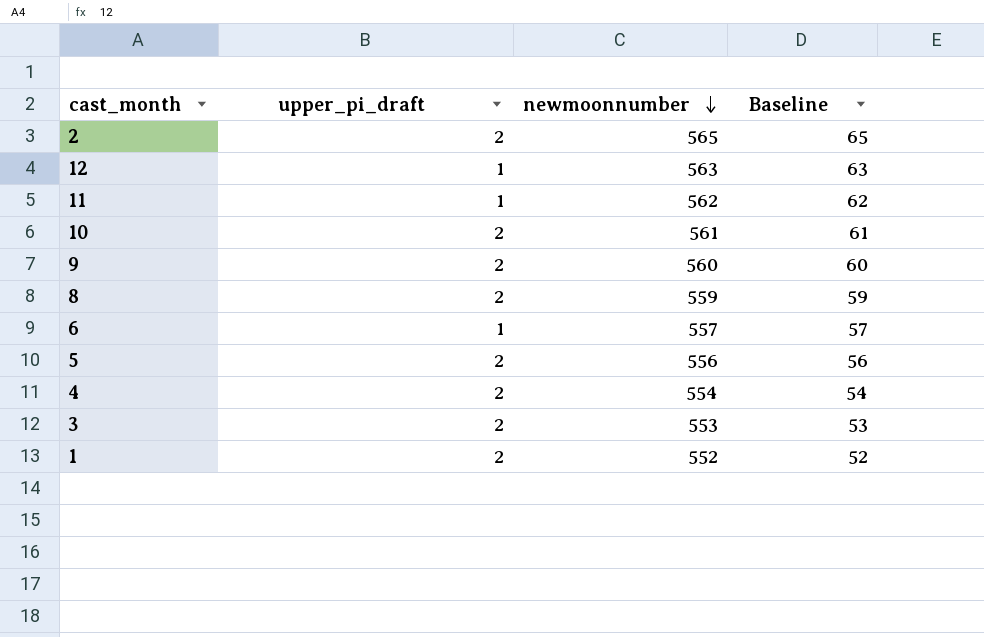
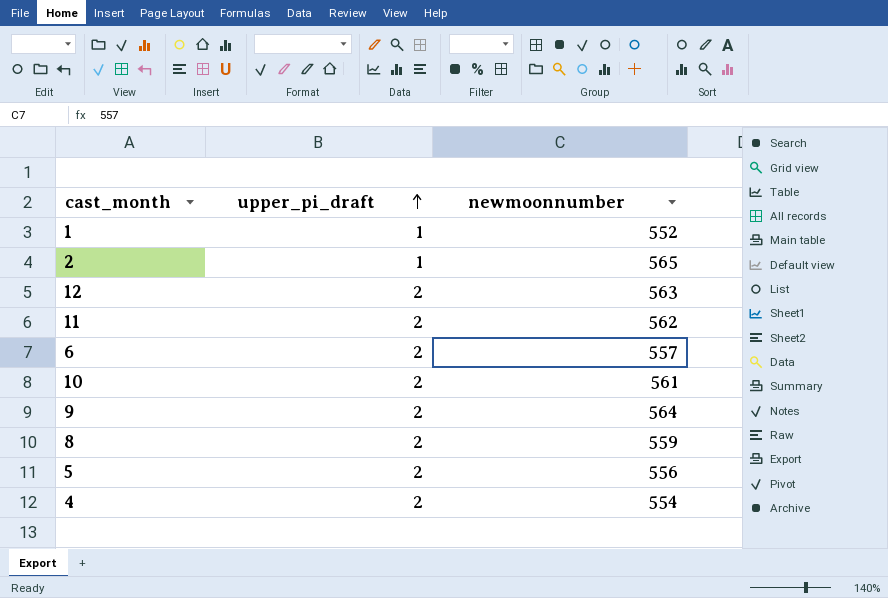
row order: newmoonnumber descending -> upper_pi_draft ascending
column Baseline | formula: [newmoonnumber] - 500 -> none
row 3: 2 | 553 | 53 -> none
1 | upper_pi_draft: 2 -> 1
2 | upper_pi_draft: 2 -> 1
12 | upper_pi_draft: 1 -> 2
11 | upper_pi_draft: 1 -> 2
6 | upper_pi_draft: 1 -> 2
9 | newmoonnumber: 560 -> 564

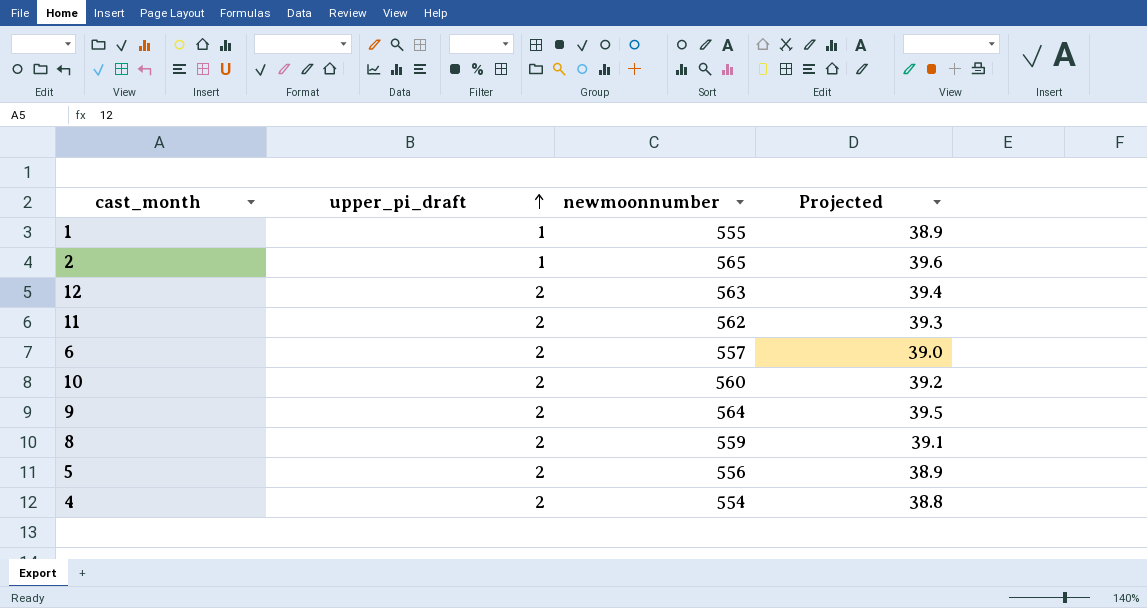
column Projected | formula: none -> [newmoonnumber] * 0.07
1 | newmoonnumber: 552 -> 555
10 | newmoonnumber: 561 -> 560

